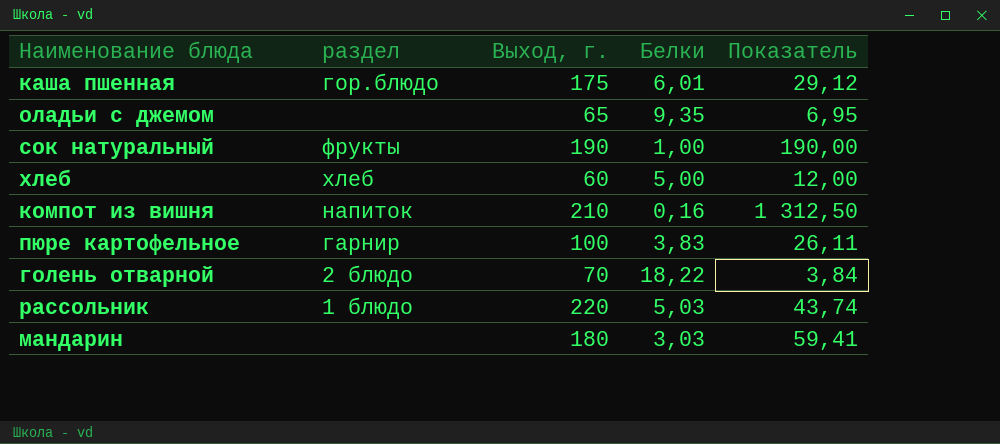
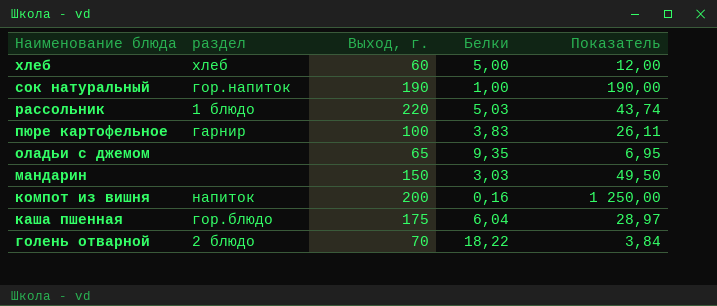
row order: none -> Наименование блюда descending
сок натуральный | раздел: фрукты -> гор.напиток
мандарин | Выход, г.: 180 -> 150
мандарин | Показатель: 59,41 -> 49,50
компот из вишня | Выход, г.: 210 -> 200
компот из вишня | Показатель: 1 312,50 -> 1 250,00
каша пшенная | Белки: 6,01 -> 6,04
каша пшенная | Показатель: 29,12 -> 28,97

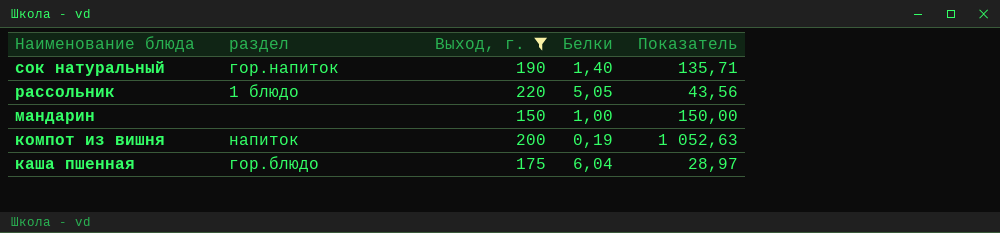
filter: none -> Выход, г. >= 150
сок натуральный | Белки: 1,00 -> 1,40
сок натуральный | Показатель: 190,00 -> 135,71
рассольник | Белки: 5,03 -> 5,05
рассольник | Показатель: 43,74 -> 43,56
мандарин | Белки: 3,03 -> 1,00
мандарин | Показатель: 49,50 -> 150,00
компот из вишня | Белки: 0,16 -> 0,19
компот из вишня | Показатель: 1 250,00 -> 1 052,63

